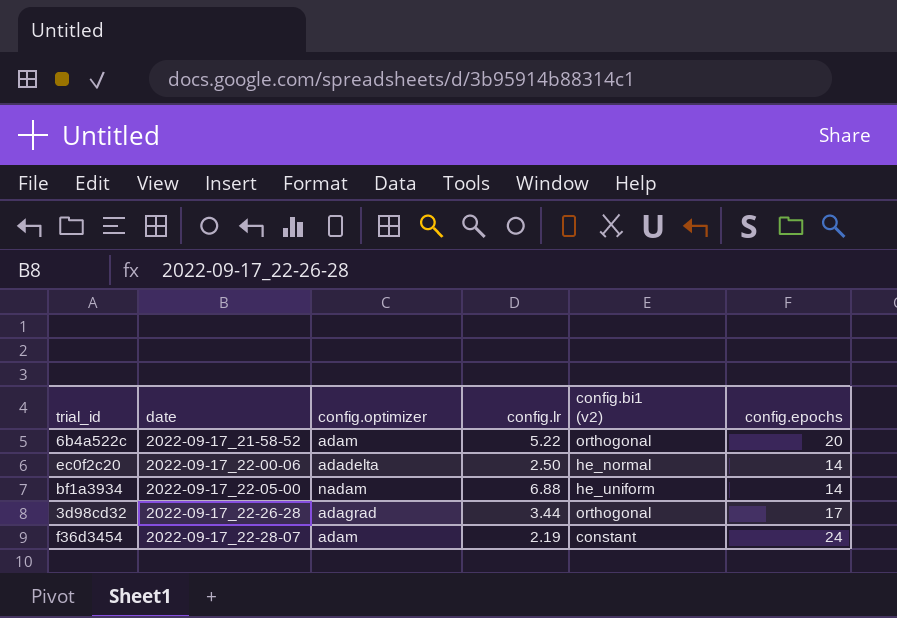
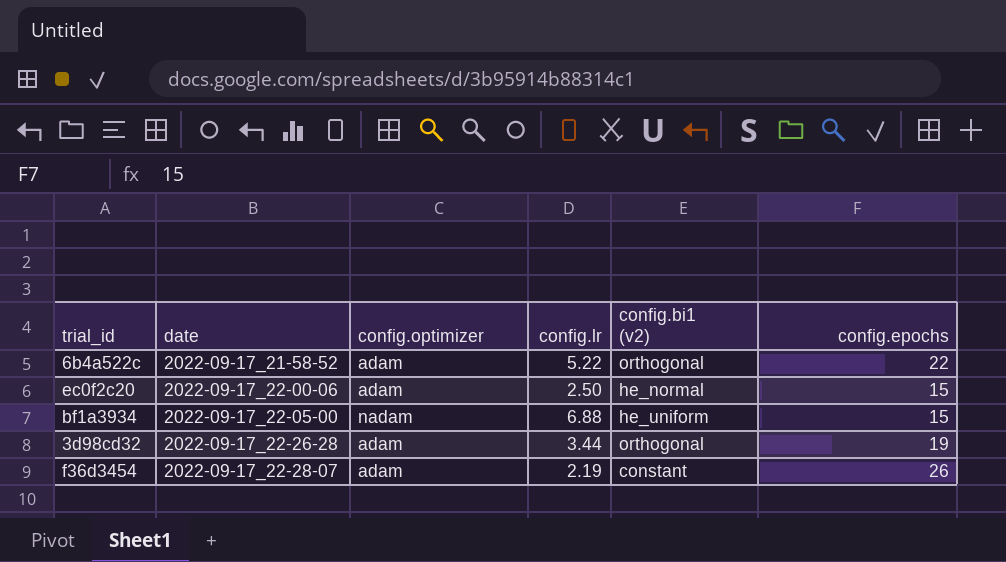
6b4a522c | config.epochs: 20 -> 22
ec0f2c20 | config.optimizer: adadelta -> adam
ec0f2c20 | config.epochs: 14 -> 15
bf1a3934 | config.epochs: 14 -> 15
3d98cd32 | config.optimizer: adagrad -> adam
3d98cd32 | config.epochs: 17 -> 19
f36d3454 | config.epochs: 24 -> 26

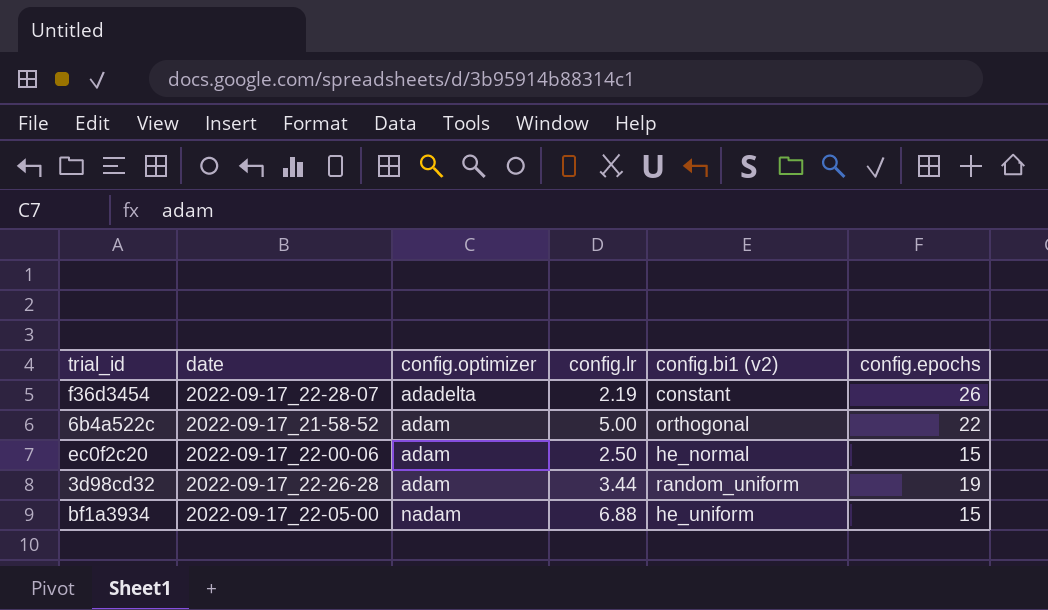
row order: date ascending -> config.optimizer ascending
f36d3454 | config.optimizer: adam -> adadelta
6b4a522c | config.lr: 5.22 -> 5.00
3d98cd32 | config.bi1 (v2): orthogonal -> random_uniform

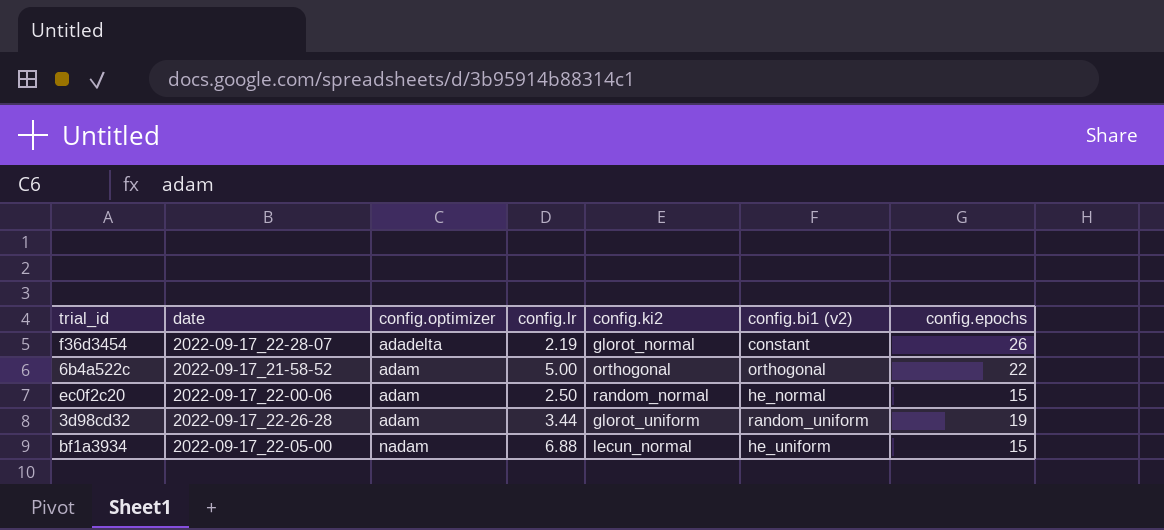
column config.ki2 | position: none -> 5

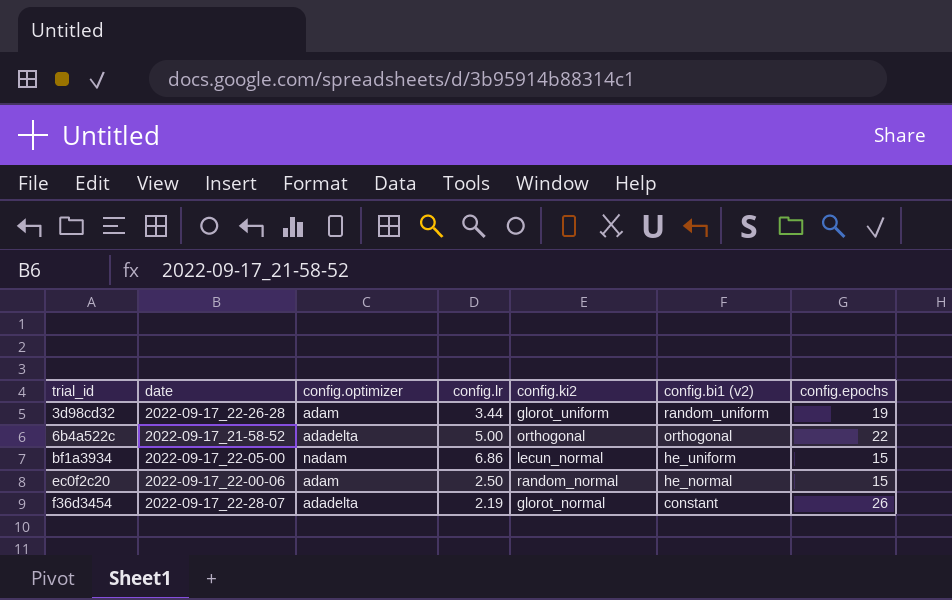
row order: config.optimizer ascending -> trial_id ascending
6b4a522c | config.optimizer: adam -> adadelta
bf1a3934 | config.lr: 6.88 -> 6.86

